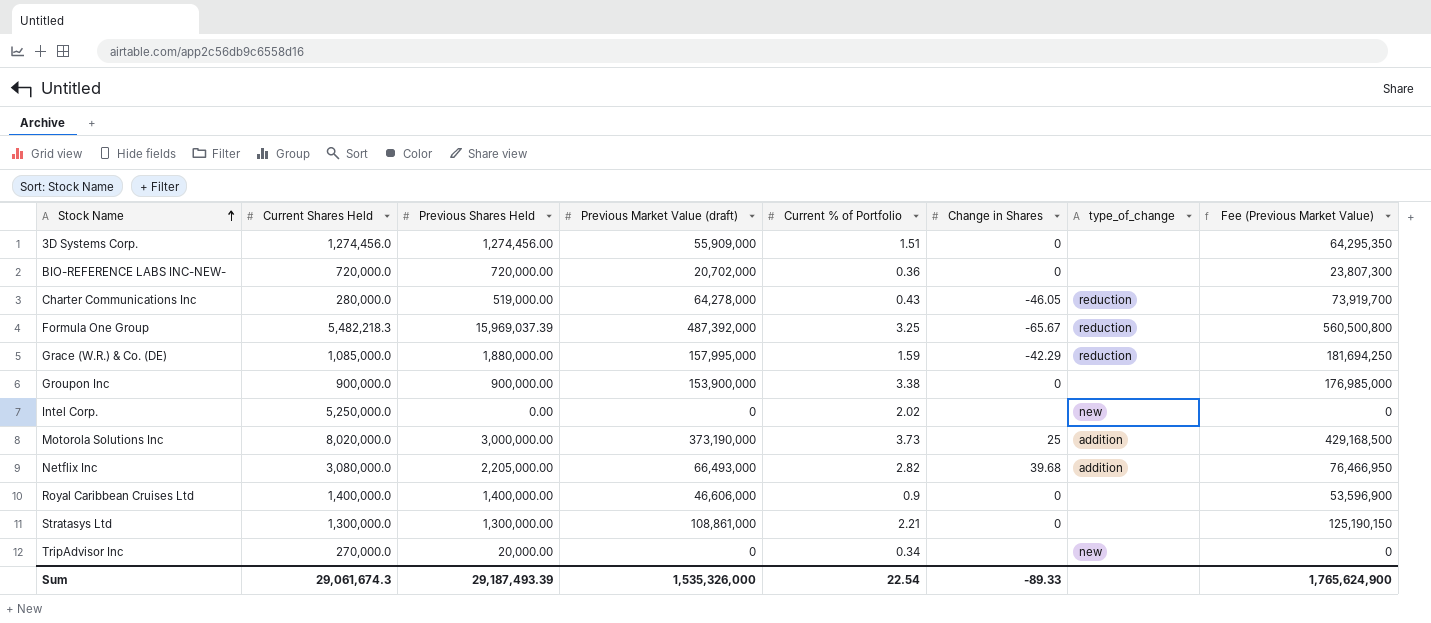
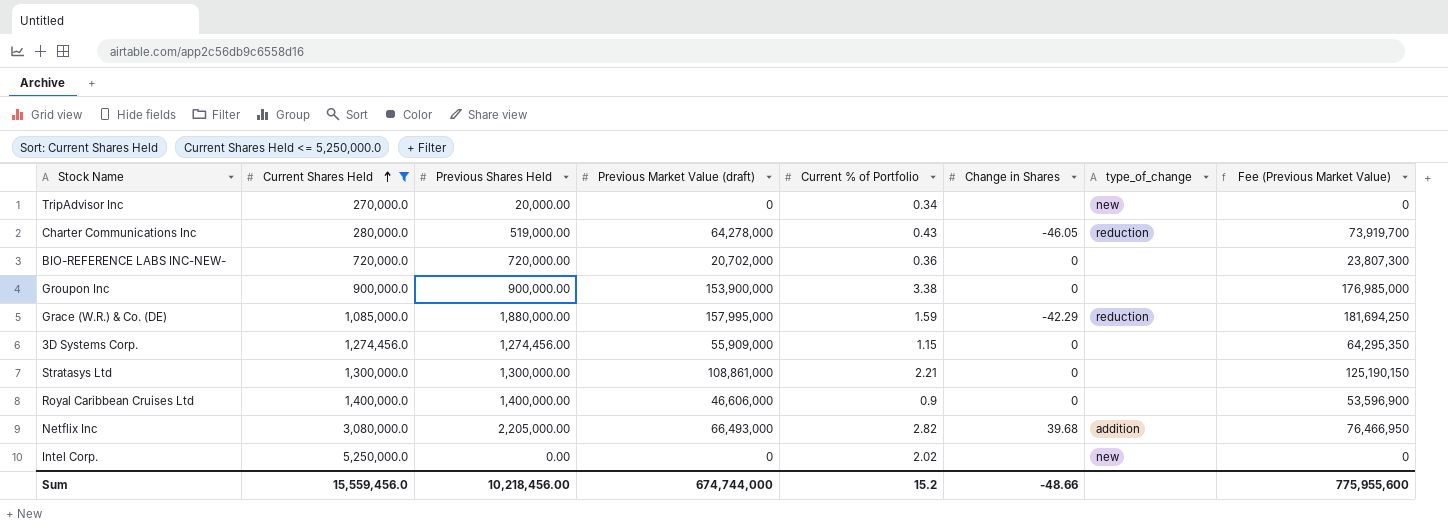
filter: none -> Current Shares Held <= 5,250,000.0
row order: Stock Name ascending -> Current Shares Held ascending
3D Systems Corp. | Current % of Portfolio: 1.51 -> 1.15
Sum | Current Shares Held: 29,061,674.3 -> 15,559,456.0
Sum | Previous Shares Held: 29,187,493.39 -> 10,218,456.00
Sum | Previous Market Value (draft): 1,535,326,000 -> 674,744,000
Sum | Current % of Portfolio: 22.54 -> 15.2
Sum | Change in Shares: -89.33 -> -48.66
Sum | Fee (Previous Market Value): 1,765,624,900 -> 775,955,600

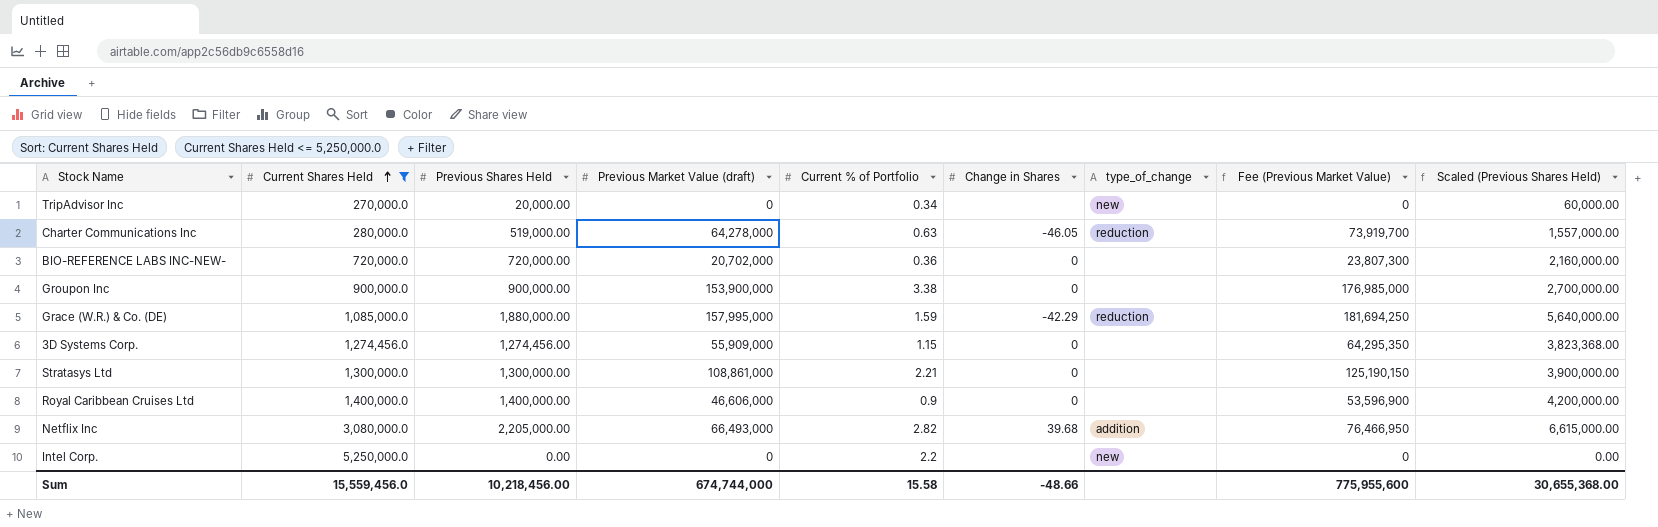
column Scaled (Previous Shares Held) | formula: none -> [Previous Shares Held] * 3
Charter Communications Inc | Current % of Portfolio: 0.43 -> 0.63
Intel Corp. | Current % of Portfolio: 2.02 -> 2.2
Sum | Current % of Portfolio: 15.2 -> 15.58

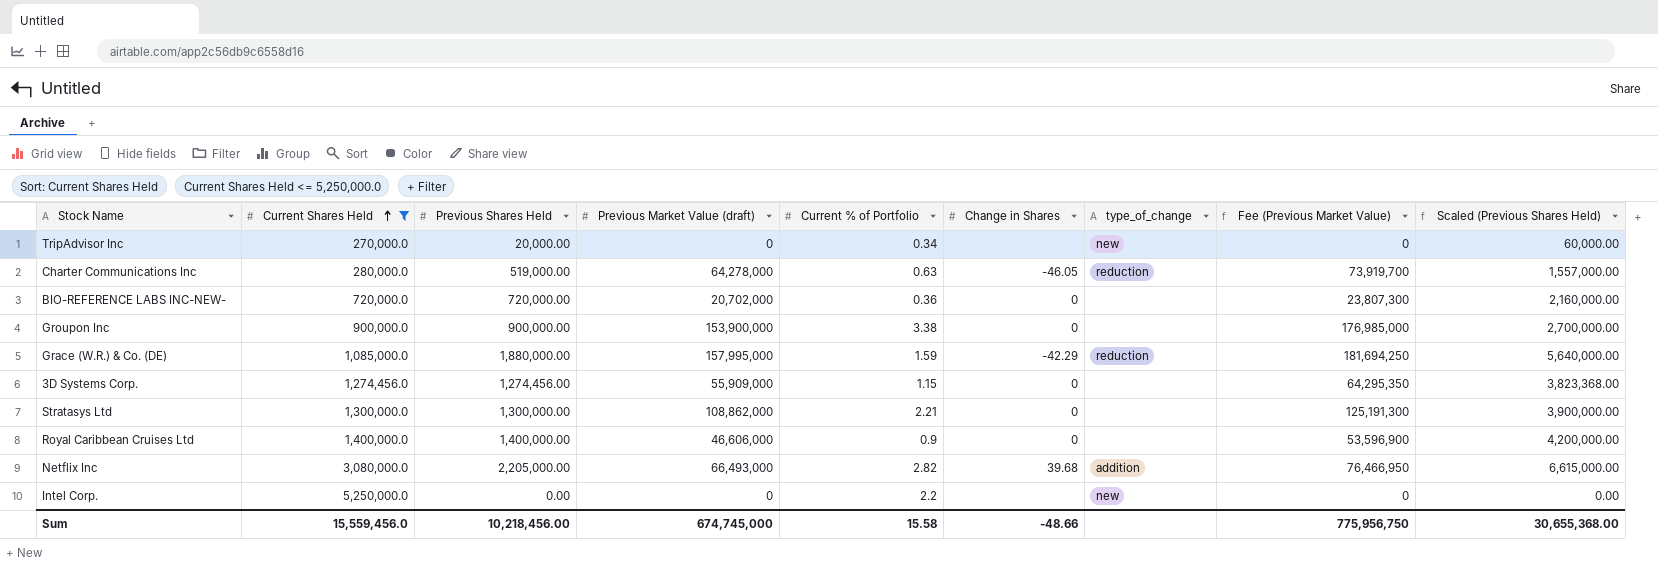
Stratasys Ltd | Previous Market Value (draft): 108,861,000 -> 108,862,000
Stratasys Ltd | Fee (Previous Market Value): 125,190,150 -> 125,191,300
Sum | Previous Market Value (draft): 674,744,000 -> 674,745,000
Sum | Fee (Previous Market Value): 775,955,600 -> 775,956,750

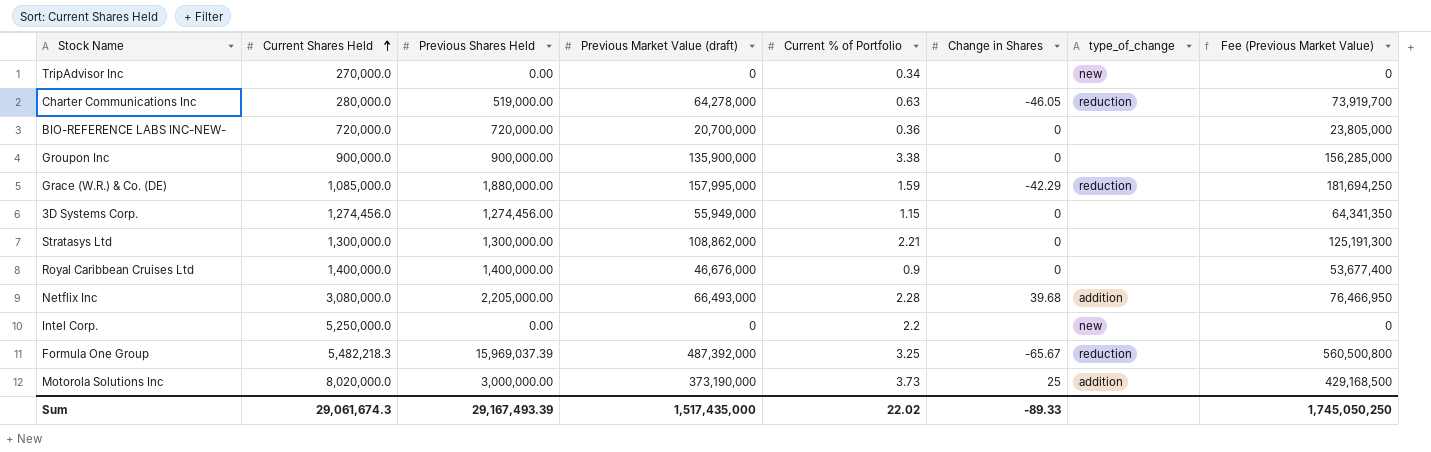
filter: Current Shares Held <= 5,250,000.0 -> none
column Scaled (Previous Shares Held) | formula: [Previous Shares Held] * 3 -> none
TripAdvisor Inc | Previous Shares Held: 20,000.00 -> 0.00
BIO-REFERENCE LABS INC-NEW- | Previous Market Value (draft): 20,702,000 -> 20,700,000
BIO-REFERENCE LABS INC-NEW- | Fee (Previous Market Value): 23,807,300 -> 23,805,000
Groupon Inc | Previous Market Value (draft): 153,900,000 -> 135,900,000
Groupon Inc | Fee (Previous Market Value): 176,985,000 -> 156,285,000
3D Systems Corp. | Previous Market Value (draft): 55,909,000 -> 55,949,000
3D Systems Corp. | Fee (Previous Market Value): 64,295,350 -> 64,341,350
Royal Caribbean Cruises Ltd | Previous Market Value (draft): 46,606,000 -> 46,676,000
Royal Caribbean Cruises Ltd | Fee (Previous Market Value): 53,596,900 -> 53,677,400
Netflix Inc | Current % of Portfolio: 2.82 -> 2.28
Sum | Current Shares Held: 15,559,456.0 -> 29,061,674.3
Sum | Previous Shares Held: 10,218,456.00 -> 29,167,493.39
Sum | Previous Market Value (draft): 674,745,000 -> 1,517,435,000
Sum | Current % of Portfolio: 15.58 -> 22.02
Sum | Change in Shares: -48.66 -> -89.33
Sum | Fee (Previous Market Value): 775,956,750 -> 1,745,050,250

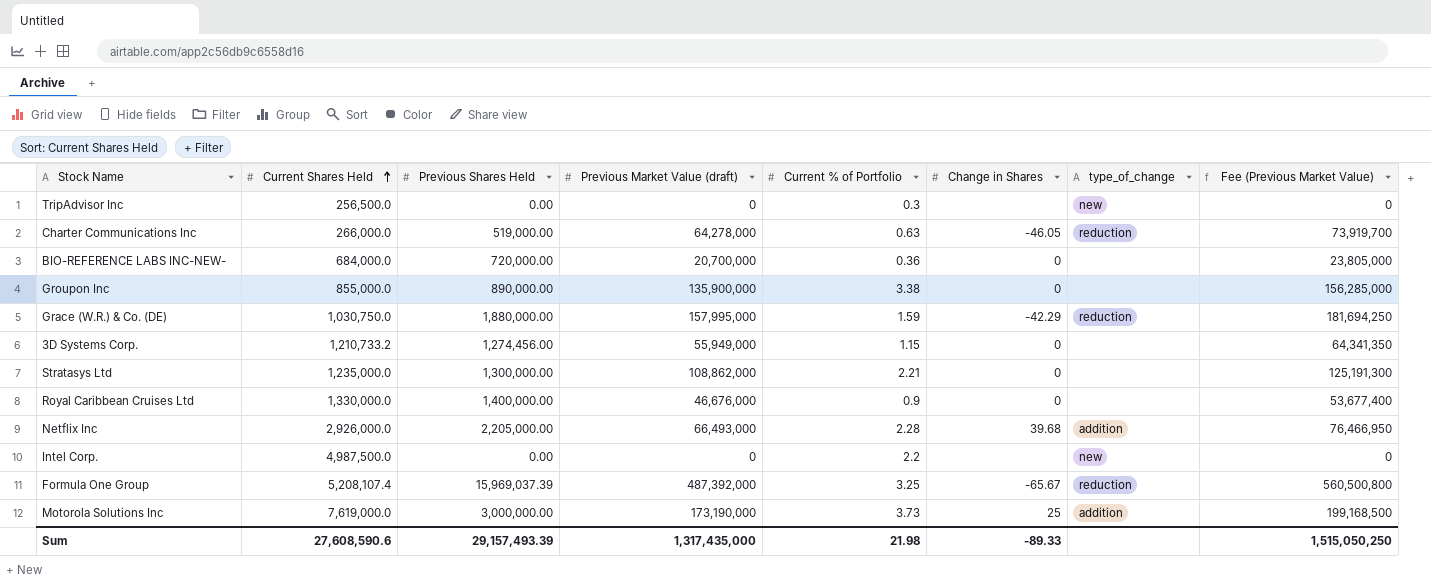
TripAdvisor Inc | Current Shares Held: 270,000.0 -> 256,500.0
TripAdvisor Inc | Current % of Portfolio: 0.34 -> 0.3
Charter Communications Inc | Current Shares Held: 280,000.0 -> 266,000.0
BIO-REFERENCE LABS INC-NEW- | Current Shares Held: 720,000.0 -> 684,000.0
Groupon Inc | Current Shares Held: 900,000.0 -> 855,000.0
Groupon Inc | Previous Shares Held: 900,000.00 -> 890,000.00
Grace (W.R.) & Co. (DE) | Current Shares Held: 1,085,000.0 -> 1,030,750.0
3D Systems Corp. | Current Shares Held: 1,274,456.0 -> 1,210,733.2
Stratasys Ltd | Current Shares Held: 1,300,000.0 -> 1,235,000.0
Royal Caribbean Cruises Ltd | Current Shares Held: 1,400,000.0 -> 1,330,000.0
Netflix Inc | Current Shares Held: 3,080,000.0 -> 2,926,000.0
Intel Corp. | Current Shares Held: 5,250,000.0 -> 4,987,500.0
Formula One Group | Current Shares Held: 5,482,218.3 -> 5,208,107.4
Motorola Solutions Inc | Current Shares Held: 8,020,000.0 -> 7,619,000.0
Motorola Solutions Inc | Previous Market Value (draft): 373,190,000 -> 173,190,000
Motorola Solutions Inc | Fee (Previous Market Value): 429,168,500 -> 199,168,500
Sum | Current Shares Held: 29,061,674.3 -> 27,608,590.6
Sum | Previous Shares Held: 29,167,493.39 -> 29,157,493.39
Sum | Previous Market Value (draft): 1,517,435,000 -> 1,317,435,000
Sum | Current % of Portfolio: 22.02 -> 21.98
Sum | Fee (Previous Market Value): 1,745,050,250 -> 1,515,050,250

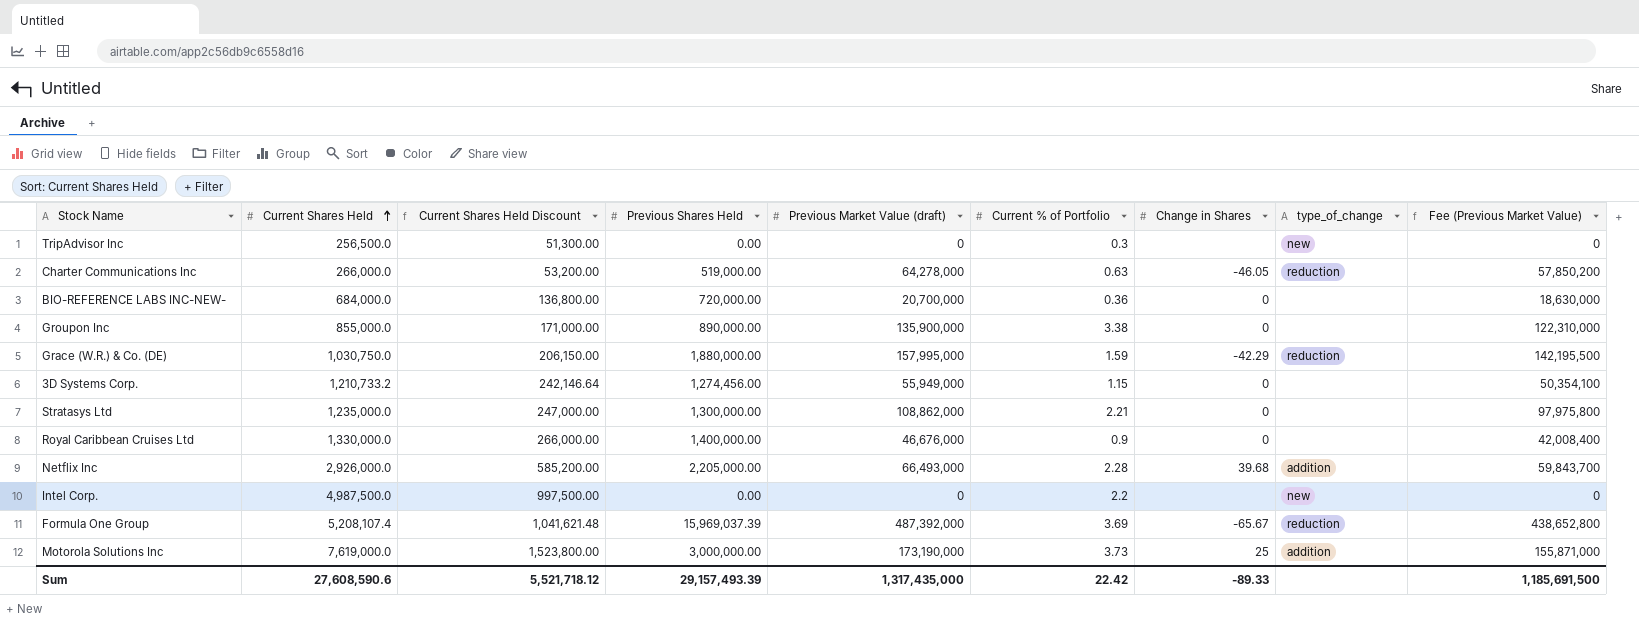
column Current Shares Held Discount | formula: none -> [Current Shares Held] * 0.2
column Fee (Previous Market Value) | formula: [Previous Market Value (draft)] * 1.15 -> [Previous Market Value (draft)] * 0.9
Formula One Group | Current % of Portfolio: 3.25 -> 3.69
Sum | Current % of Portfolio: 21.98 -> 22.42
Sum | Fee (Previous Market Value): 1,515,050,250 -> 1,185,691,500

